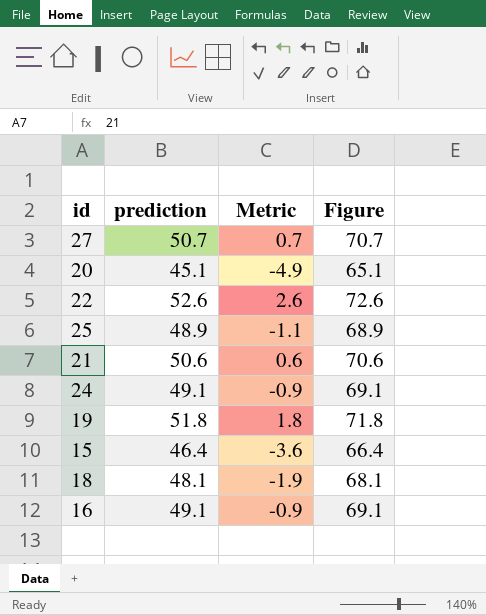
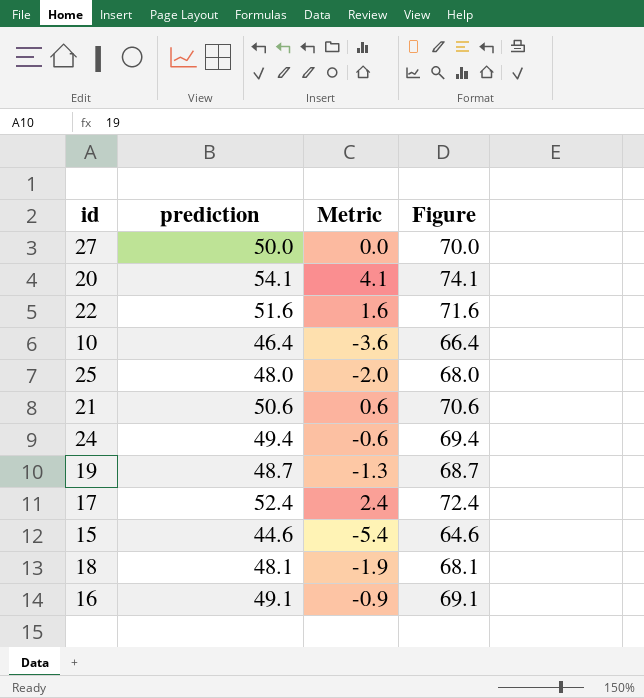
27 | prediction: 50.7 -> 50.0
27 | Metric: 0.7 -> 0.0
27 | Figure: 70.7 -> 70.0
20 | prediction: 45.1 -> 54.1
20 | Metric: -4.9 -> 4.1
20 | Figure: 65.1 -> 74.1
22 | prediction: 52.6 -> 51.6
22 | Metric: 2.6 -> 1.6
22 | Figure: 72.6 -> 71.6
row 10: none -> 46.4 | -3.6 | 66.4
25 | prediction: 48.9 -> 48.0
25 | Metric: -1.1 -> -2.0
25 | Figure: 68.9 -> 68.0
24 | prediction: 49.1 -> 49.4
24 | Metric: -0.9 -> -0.6
24 | Figure: 69.1 -> 69.4
19 | prediction: 51.8 -> 48.7
19 | Metric: 1.8 -> -1.3
19 | Figure: 71.8 -> 68.7
row 17: none -> 52.4 | 2.4 | 72.4
15 | prediction: 46.4 -> 44.6
15 | Metric: -3.6 -> -5.4
15 | Figure: 66.4 -> 64.6

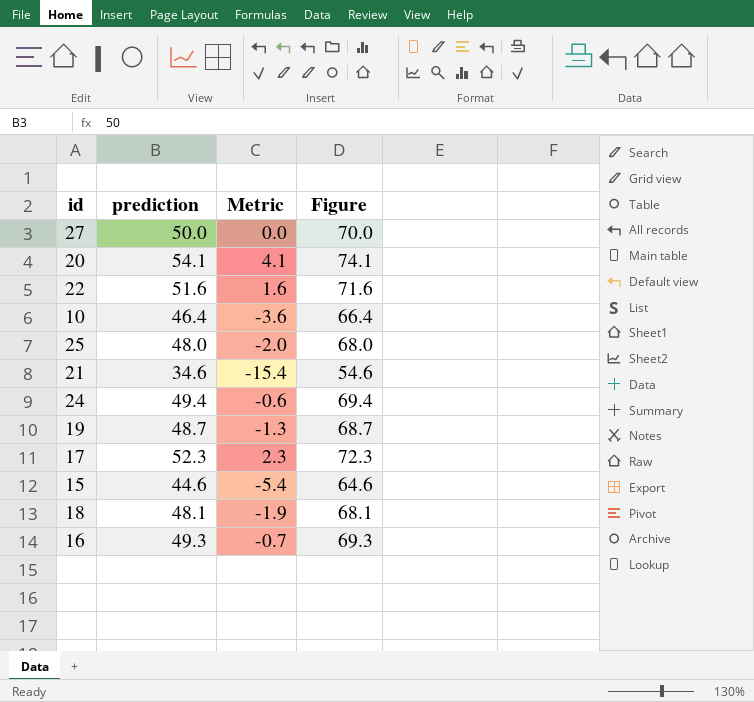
21 | prediction: 50.6 -> 34.6
21 | Metric: 0.6 -> -15.4
21 | Figure: 70.6 -> 54.6
17 | prediction: 52.4 -> 52.3
17 | Metric: 2.4 -> 2.3
17 | Figure: 72.4 -> 72.3
16 | prediction: 49.1 -> 49.3
16 | Metric: -0.9 -> -0.7
16 | Figure: 69.1 -> 69.3

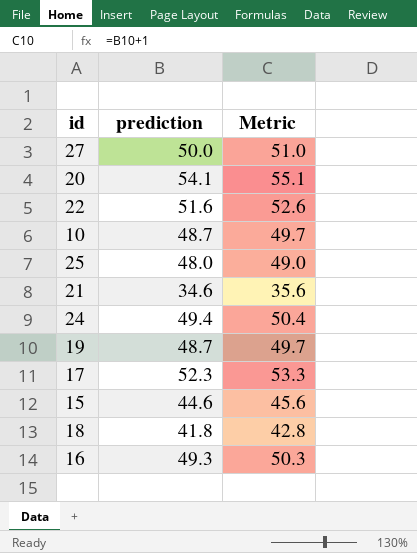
column Figure | formula: [prediction] + 20 -> none
column Metric | formula: [prediction] - 50 -> [prediction] + 1
10 | prediction: 46.4 -> 48.7
18 | prediction: 48.1 -> 41.8

